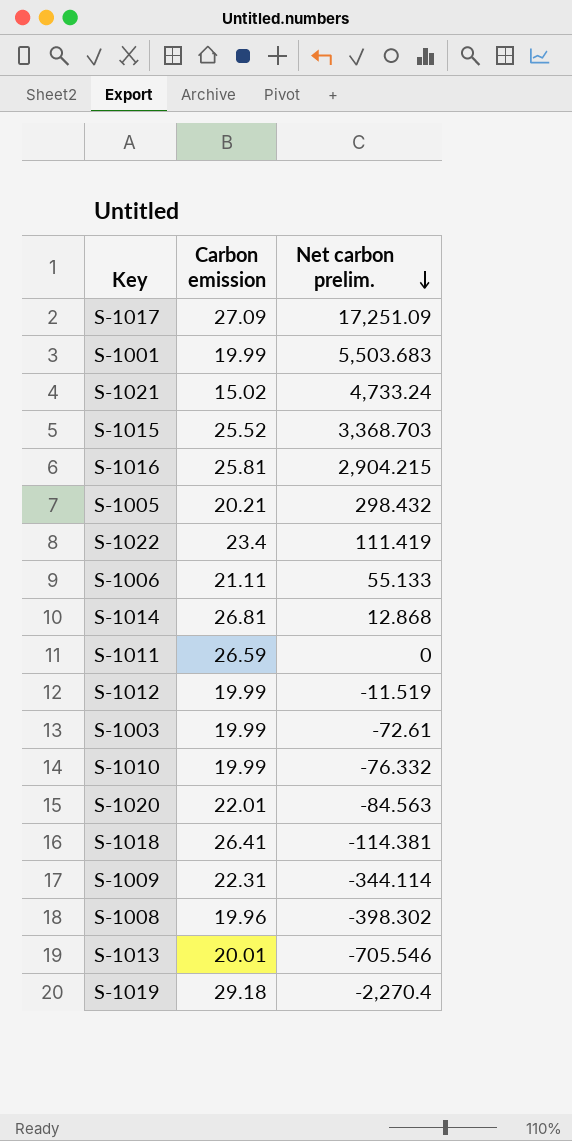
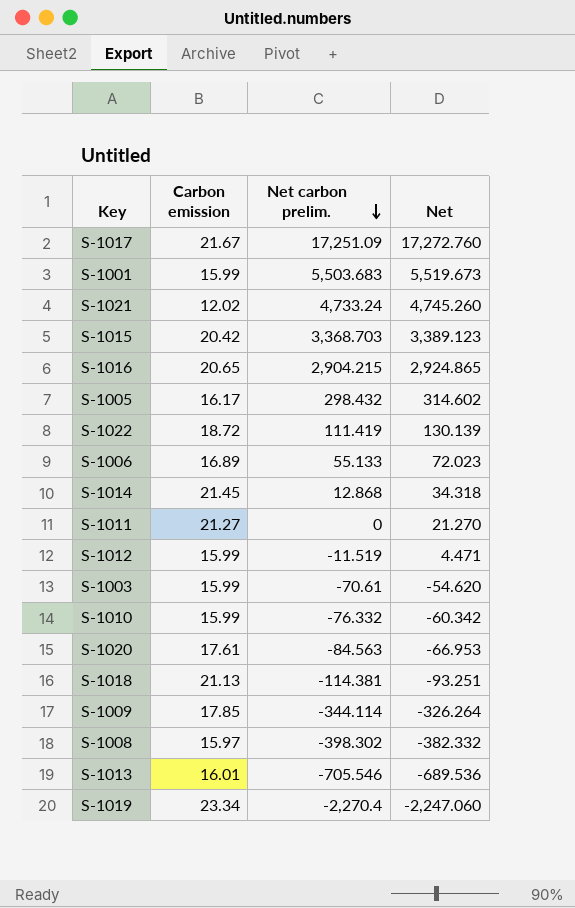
column Net | formula: none -> [Carbon emission] + [Net carbon prelim.]
S-1017 | Carbon emission: 27.09 -> 21.67
S-1001 | Carbon emission: 19.99 -> 15.99
S-1021 | Carbon emission: 15.02 -> 12.02
S-1015 | Carbon emission: 25.52 -> 20.42
S-1016 | Carbon emission: 25.81 -> 20.65
S-1005 | Carbon emission: 20.21 -> 16.17
S-1022 | Carbon emission: 23.4 -> 18.72
S-1006 | Carbon emission: 21.11 -> 16.89
S-1014 | Carbon emission: 26.81 -> 21.45
S-1011 | Carbon emission: 26.59 -> 21.27
S-1012 | Carbon emission: 19.99 -> 15.99
S-1003 | Carbon emission: 19.99 -> 15.99
S-1003 | Net carbon prelim.: -72.61 -> -70.61
S-1010 | Carbon emission: 19.99 -> 15.99
S-1020 | Carbon emission: 22.01 -> 17.61
S-1018 | Carbon emission: 26.41 -> 21.13
S-1009 | Carbon emission: 22.31 -> 17.85
S-1008 | Carbon emission: 19.96 -> 15.97
S-1013 | Carbon emission: 20.01 -> 16.01
S-1019 | Carbon emission: 29.18 -> 23.34

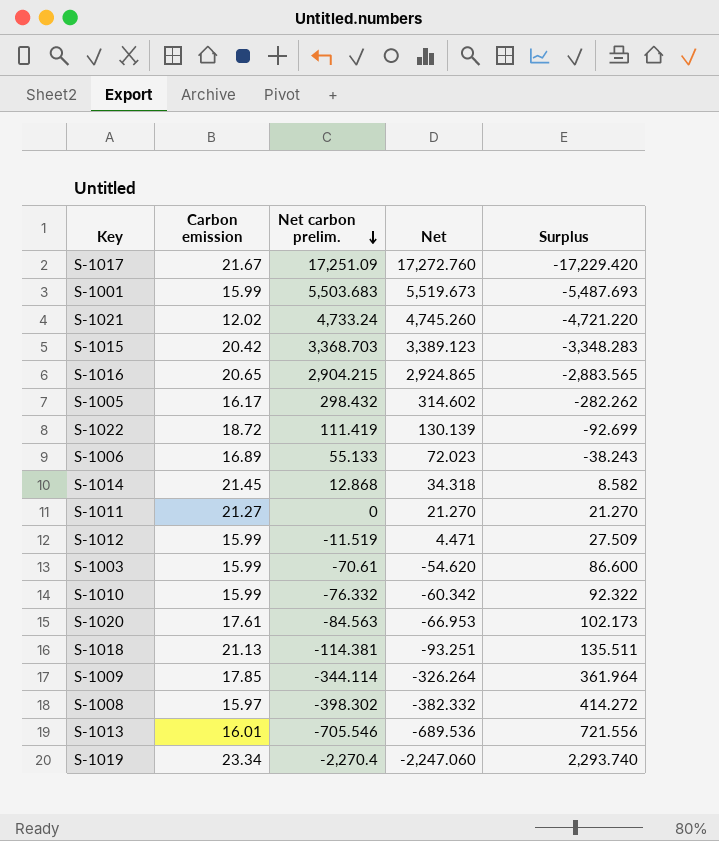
column Surplus | formula: none -> [Carbon emission] - [Net carbon prelim.]

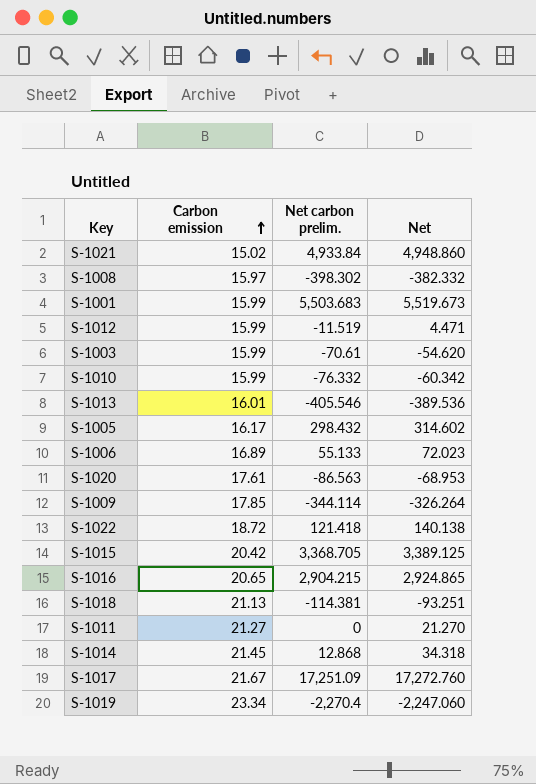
row order: Net carbon prelim. descending -> Carbon emission ascending
column Surplus | formula: [Carbon emission] - [Net carbon prelim.] -> none
S-1021 | Carbon emission: 12.02 -> 15.02
S-1021 | Net carbon prelim.: 4,733.24 -> 4,933.84
S-1021 | Net: 4,745.260 -> 4,948.860
S-1013 | Net carbon prelim.: -705.546 -> -405.546
S-1013 | Net: -689.536 -> -389.536
S-1020 | Net carbon prelim.: -84.563 -> -86.563
S-1020 | Net: -66.953 -> -68.953
S-1022 | Net carbon prelim.: 111.419 -> 121.418
S-1022 | Net: 130.139 -> 140.138
S-1015 | Net carbon prelim.: 3,368.703 -> 3,368.705
S-1015 | Net: 3,389.123 -> 3,389.125

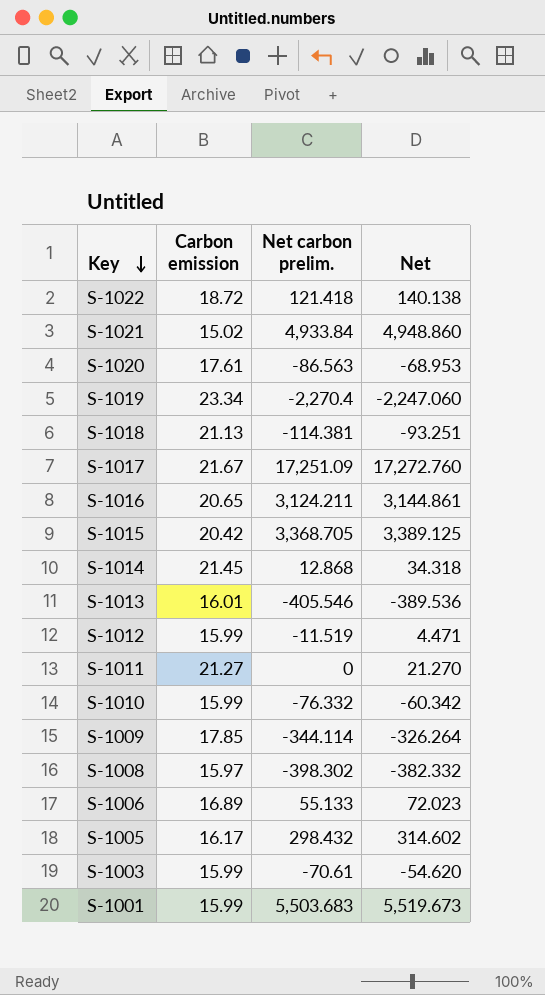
row order: Carbon emission ascending -> Key descending
S-1016 | Net carbon prelim.: 2,904.215 -> 3,124.211
S-1016 | Net: 2,924.865 -> 3,144.861

